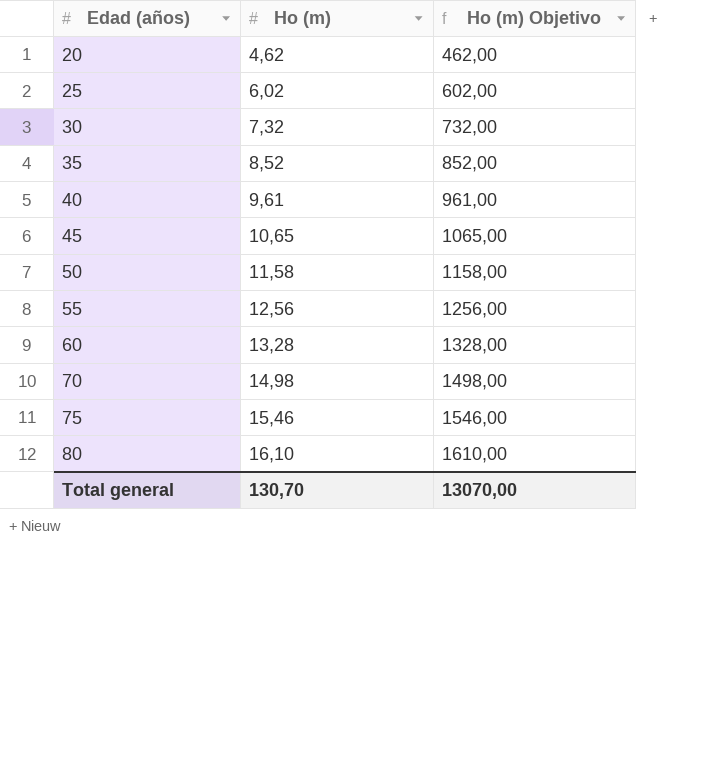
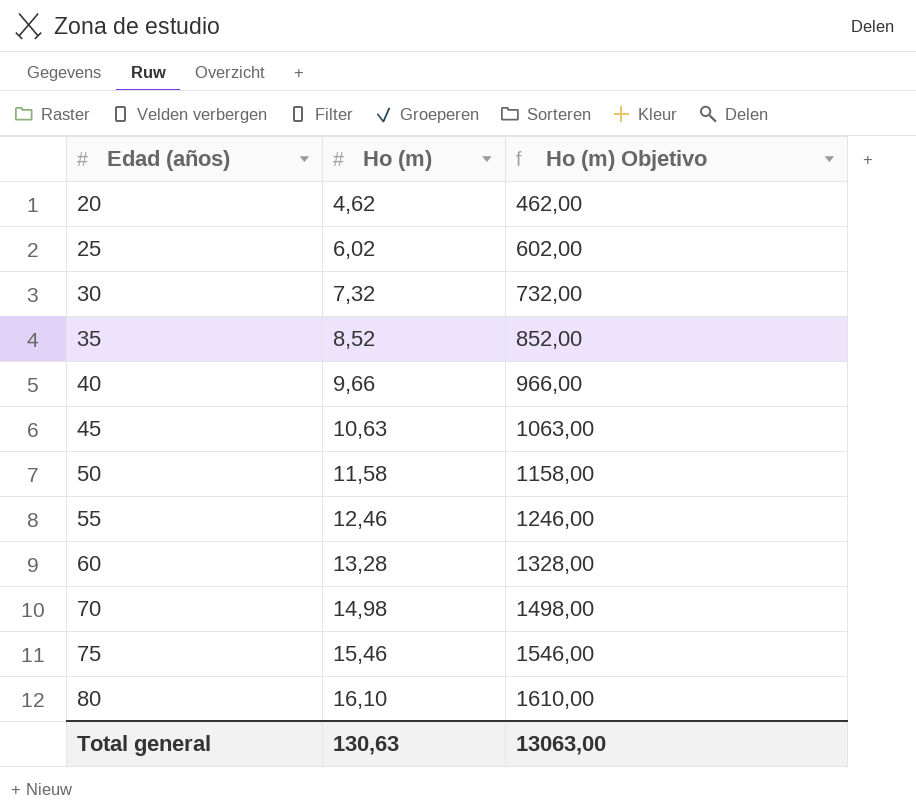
40 | Ho (m): 9,61 -> 9,66
40 | Ho (m) Objetivo: 961,00 -> 966,00
45 | Ho (m): 10,65 -> 10,63
45 | Ho (m) Objetivo: 1065,00 -> 1063,00
55 | Ho (m): 12,56 -> 12,46
55 | Ho (m) Objetivo: 1256,00 -> 1246,00
Total general | Ho (m): 130,70 -> 130,63
Total general | Ho (m) Objetivo: 13070,00 -> 13063,00

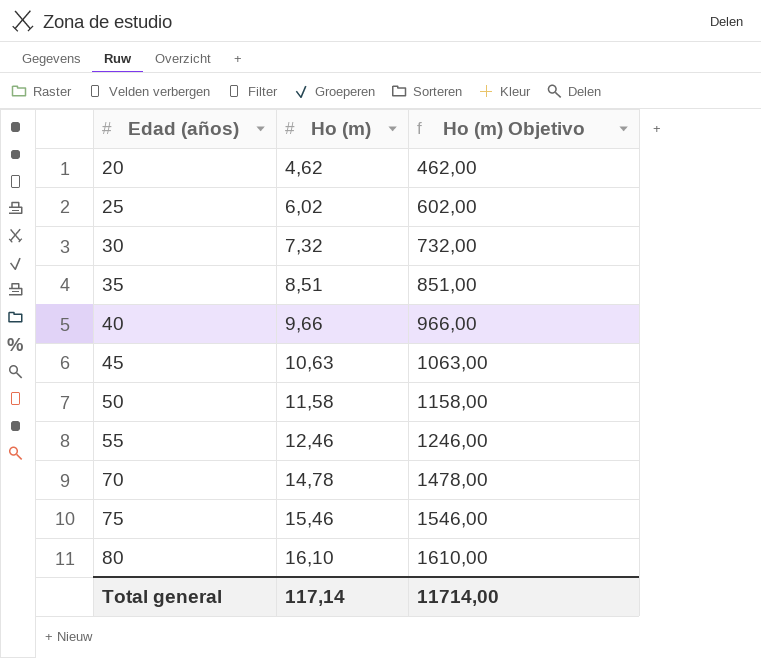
row 60: 13,28 | 1328,00 -> none
35 | Ho (m): 8,52 -> 8,51
35 | Ho (m) Objetivo: 852,00 -> 851,00
70 | Ho (m): 14,98 -> 14,78
70 | Ho (m) Objetivo: 1498,00 -> 1478,00
Total general | Ho (m): 130,63 -> 117,14
Total general | Ho (m) Objetivo: 13063,00 -> 11714,00

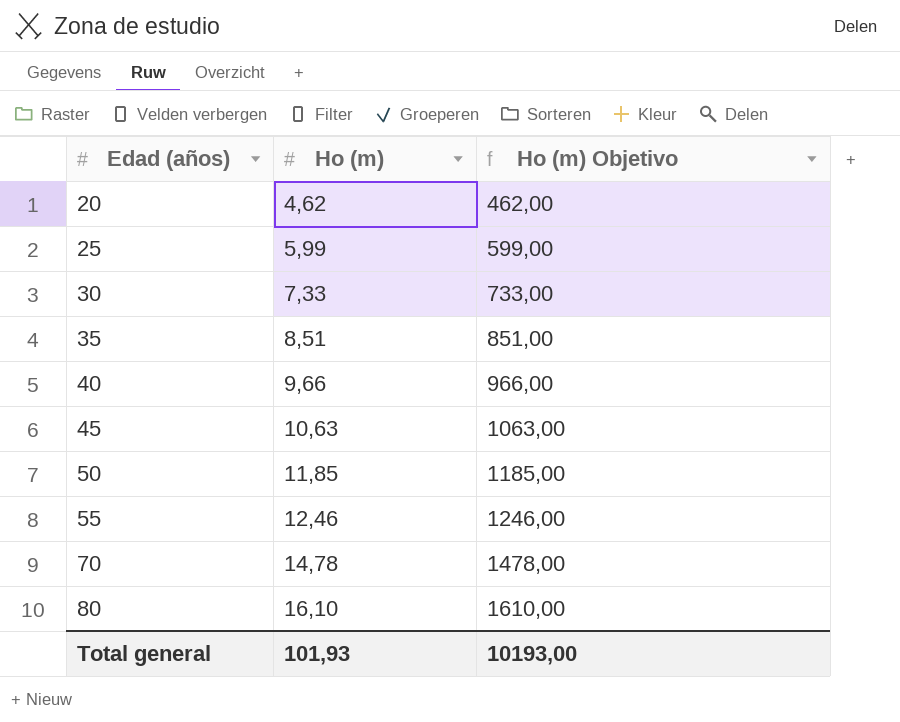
row 75: 15,46 | 1546,00 -> none
25 | Ho (m): 6,02 -> 5,99
25 | Ho (m) Objetivo: 602,00 -> 599,00
30 | Ho (m): 7,32 -> 7,33
30 | Ho (m) Objetivo: 732,00 -> 733,00
50 | Ho (m): 11,58 -> 11,85
50 | Ho (m) Objetivo: 1158,00 -> 1185,00
Total general | Ho (m): 117,14 -> 101,93
Total general | Ho (m) Objetivo: 11714,00 -> 10193,00

